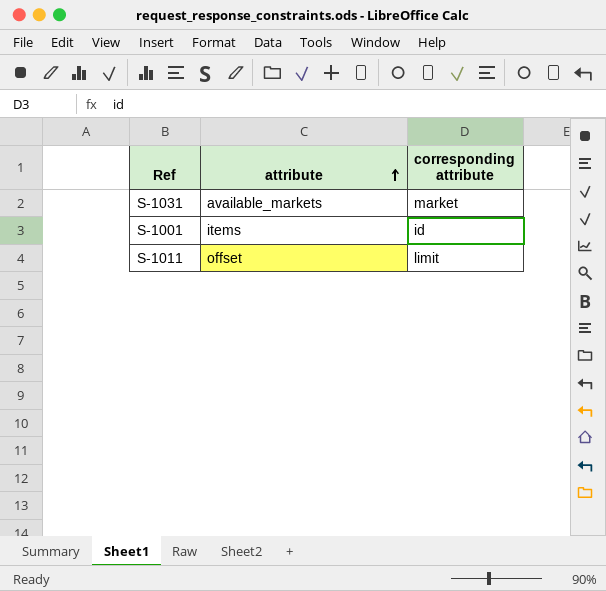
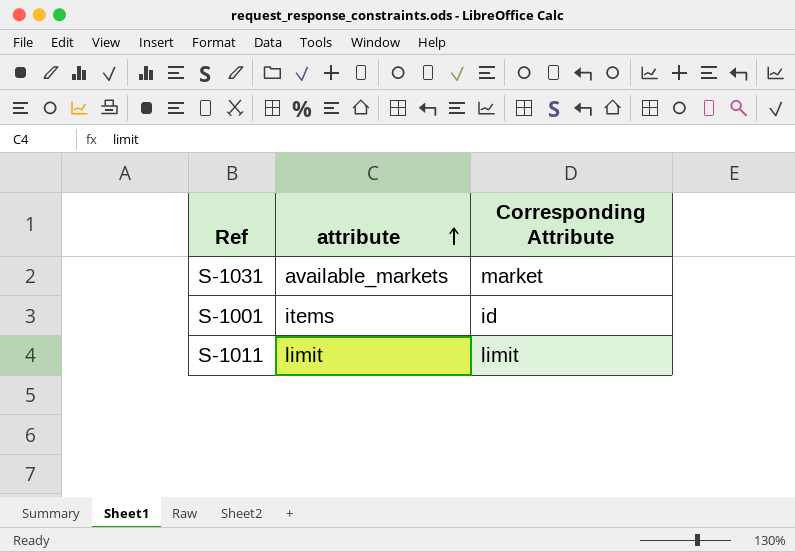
column name: corresponding attribute -> Corresponding Attribute
S-1011 | attribute: offset -> limit

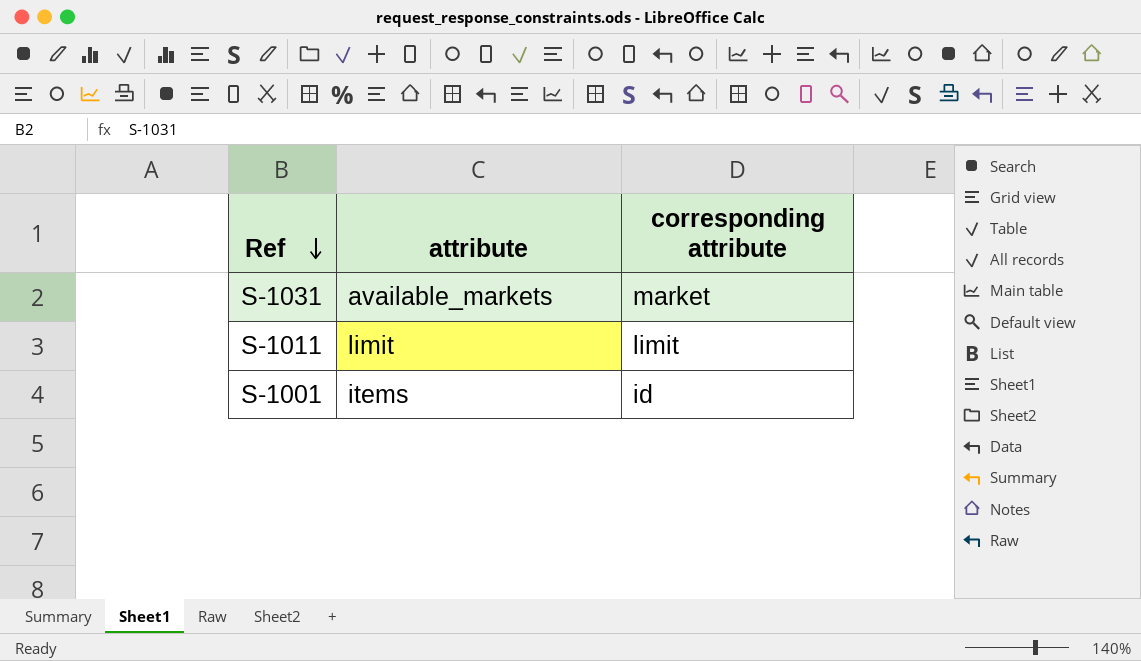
row order: attribute ascending -> Ref descending
column name: Corresponding Attribute -> corresponding attribute

